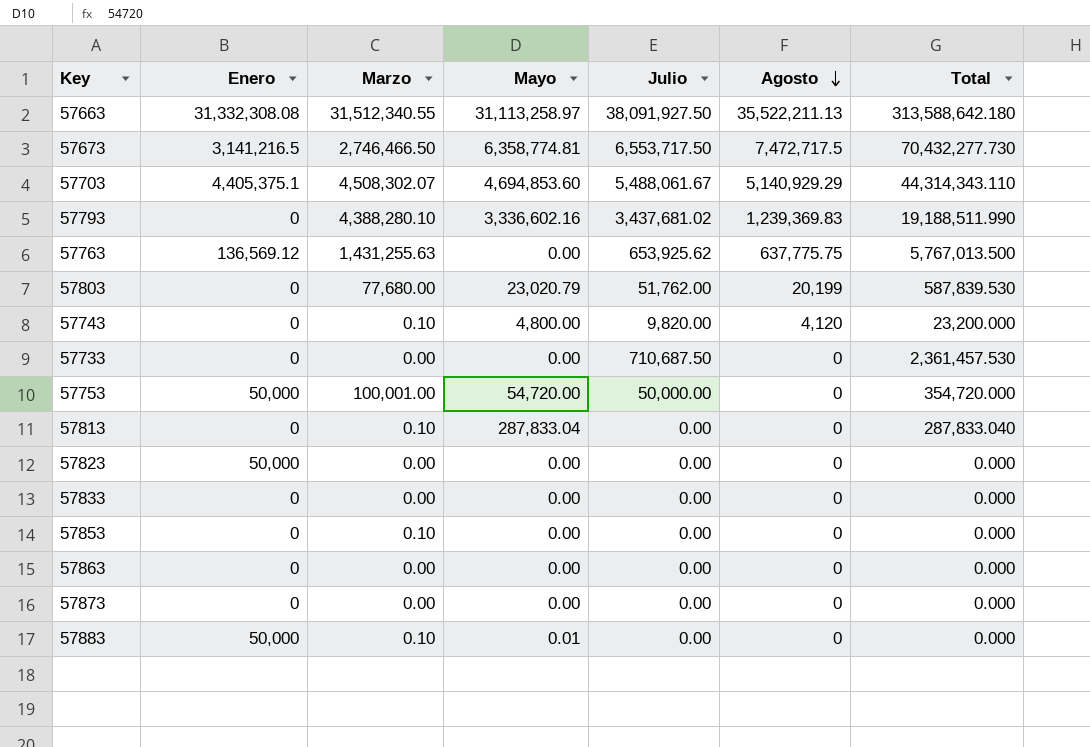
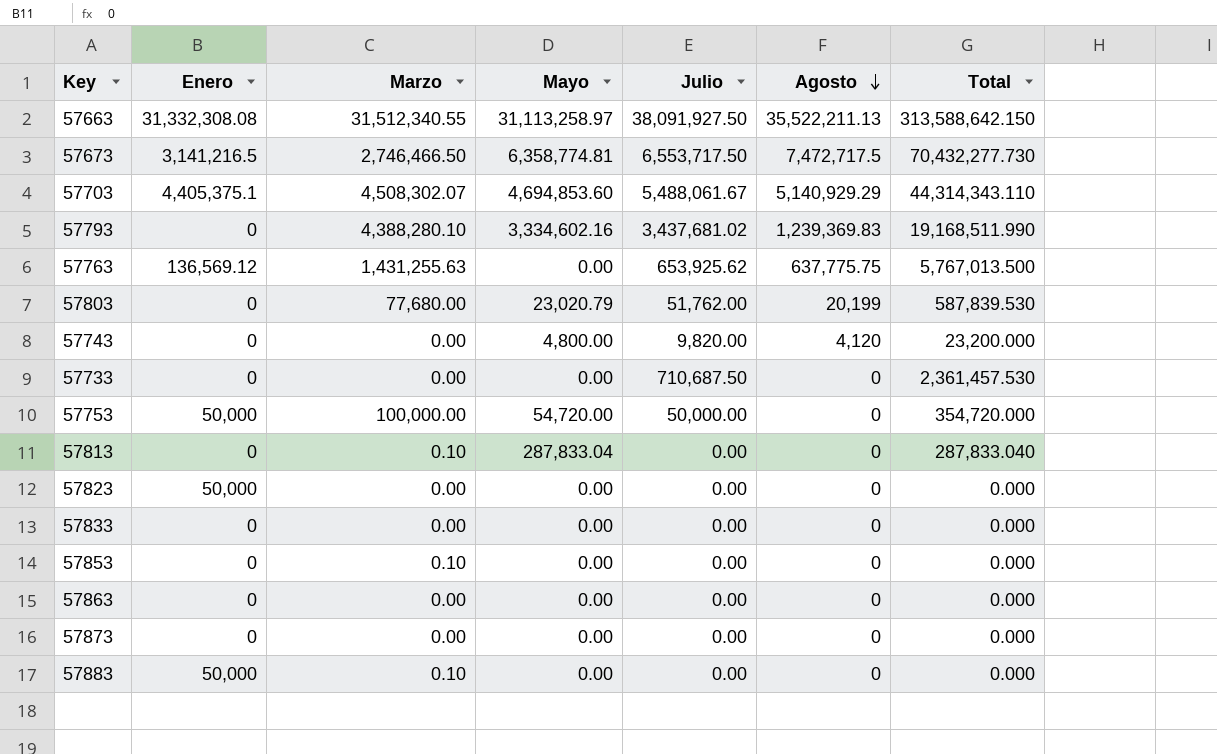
57663 | Total: 313,588,642.180 -> 313,588,642.150
57793 | Mayo: 3,336,602.16 -> 3,334,602.16
57793 | Total: 19,188,511.990 -> 19,168,511.990
57743 | Marzo: 0.10 -> 0.00
57753 | Marzo: 100,001.00 -> 100,000.00
57883 | Mayo: 0.01 -> 0.00

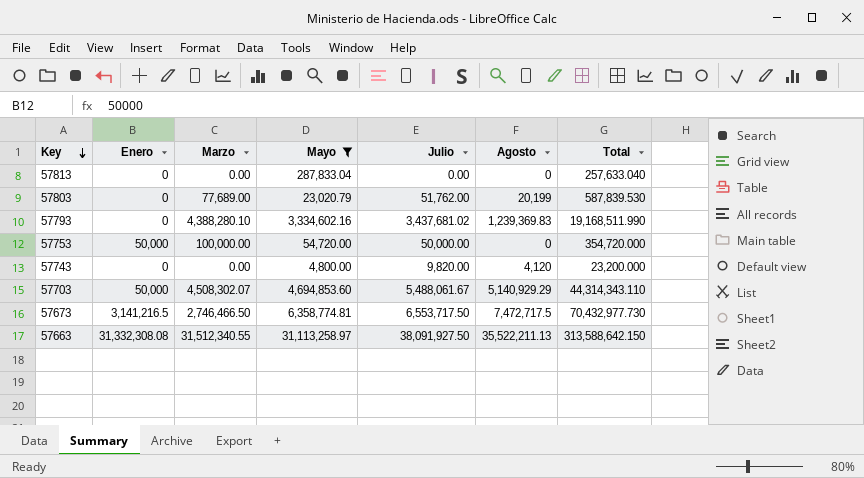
filter: none -> Mayo != 0.00
row order: Agosto descending -> Key descending
57813 | Marzo: 0.10 -> 0.00
57813 | Total: 287,833.040 -> 257,633.040
57803 | Marzo: 77,680.00 -> 77,689.00
57703 | Enero: 4,405,375.1 -> 50,000
57673 | Total: 70,432,277.730 -> 70,432,977.730

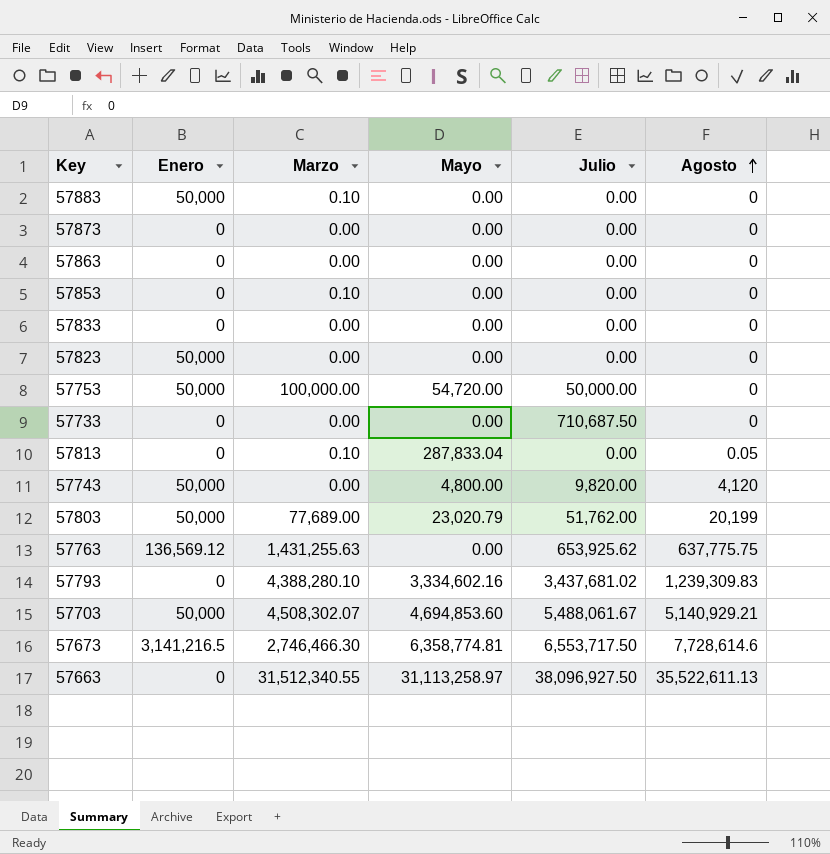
filter: Mayo != 0.00 -> none
row order: Key descending -> Agosto ascending
column Total | position: 7 -> none
57813 | Marzo: 0.00 -> 0.10
57813 | Agosto: 0 -> 0.05
57743 | Enero: 0 -> 50,000
57803 | Enero: 0 -> 50,000
57793 | Agosto: 1,239,369.83 -> 1,239,309.83
57703 | Agosto: 5,140,929.29 -> 5,140,929.21
57673 | Marzo: 2,746,466.50 -> 2,746,466.30
57673 | Agosto: 7,472,717.5 -> 7,728,614.6
57663 | Enero: 31,332,308.08 -> 0
57663 | Julio: 38,091,927.50 -> 38,096,927.50
57663 | Agosto: 35,522,211.13 -> 35,522,611.13

